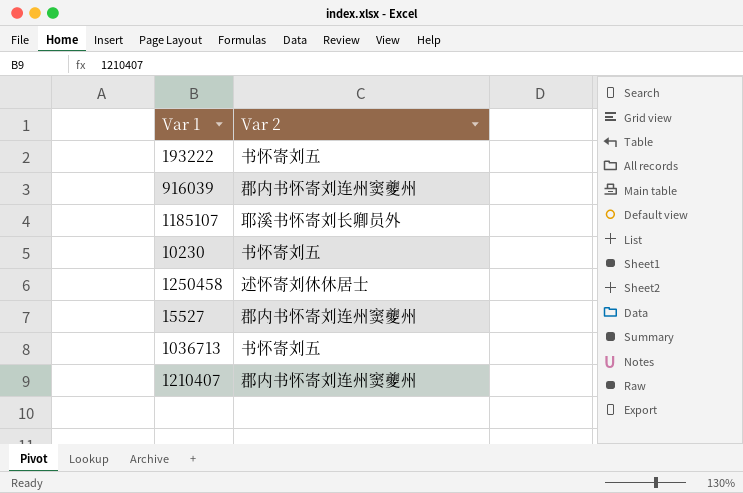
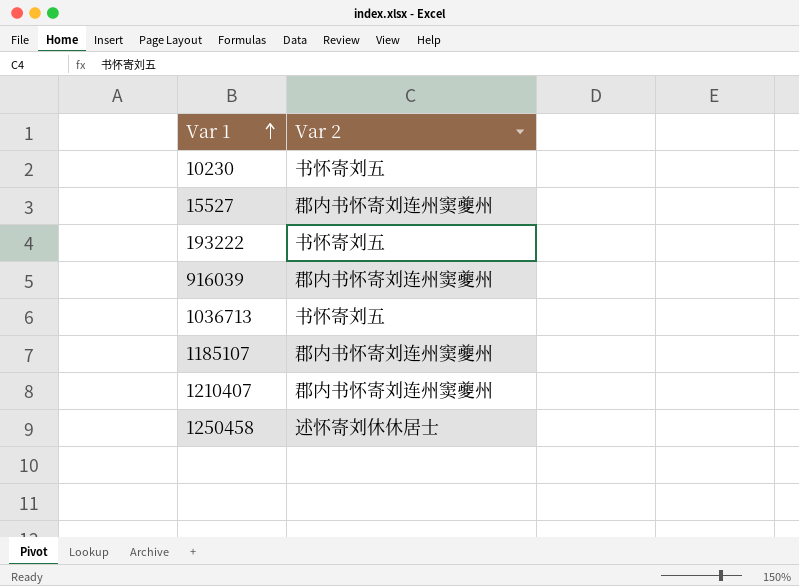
row order: none -> Var 1 ascending
1185107 | Var 2: 耶溪书怀寄刘长卿员外 -> 郡内书怀寄刘连州窦夔州

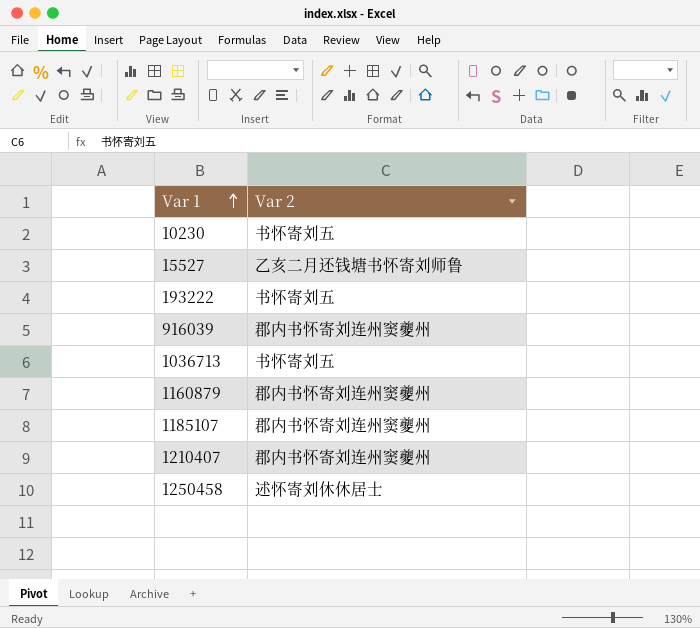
15527 | Var 2: 郡内书怀寄刘连州窦夔州 -> 乙亥二月还钱塘书怀寄刘师鲁
row 1160879: none -> 郡内书怀寄刘连州窦夔州

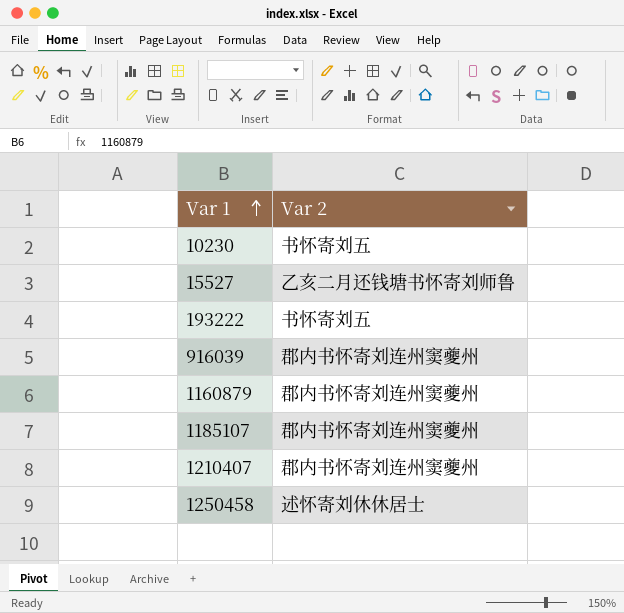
row 1036713: 书怀寄刘五 -> none

